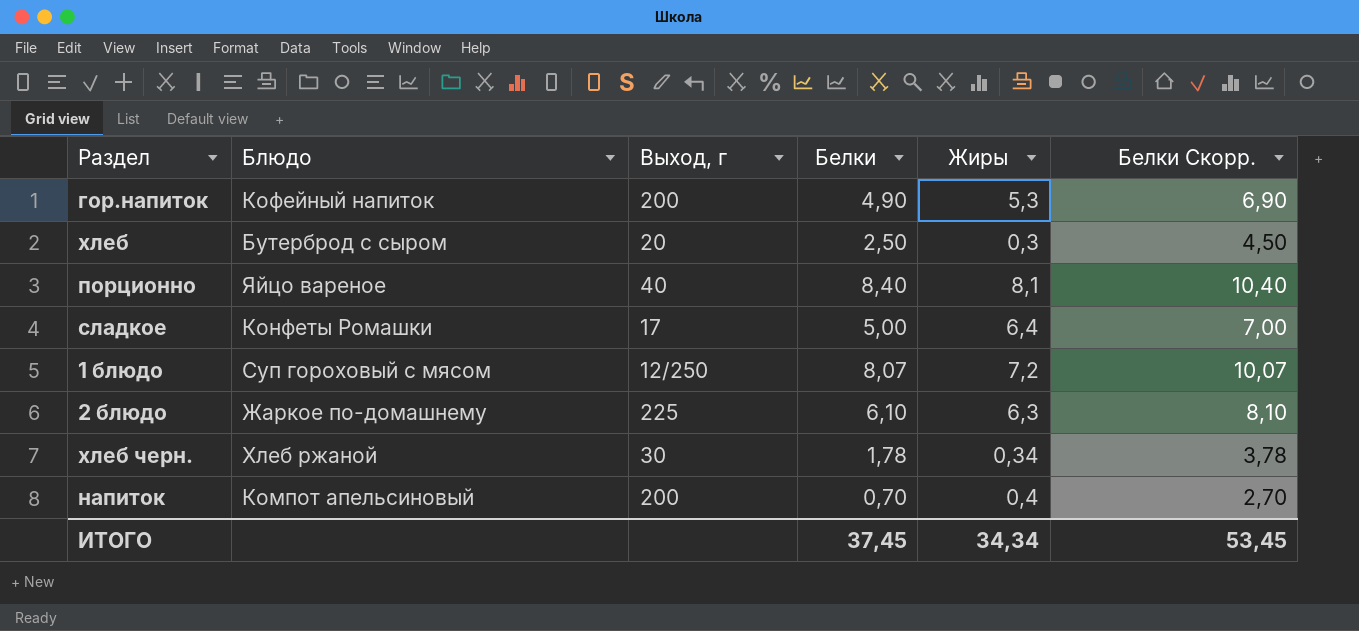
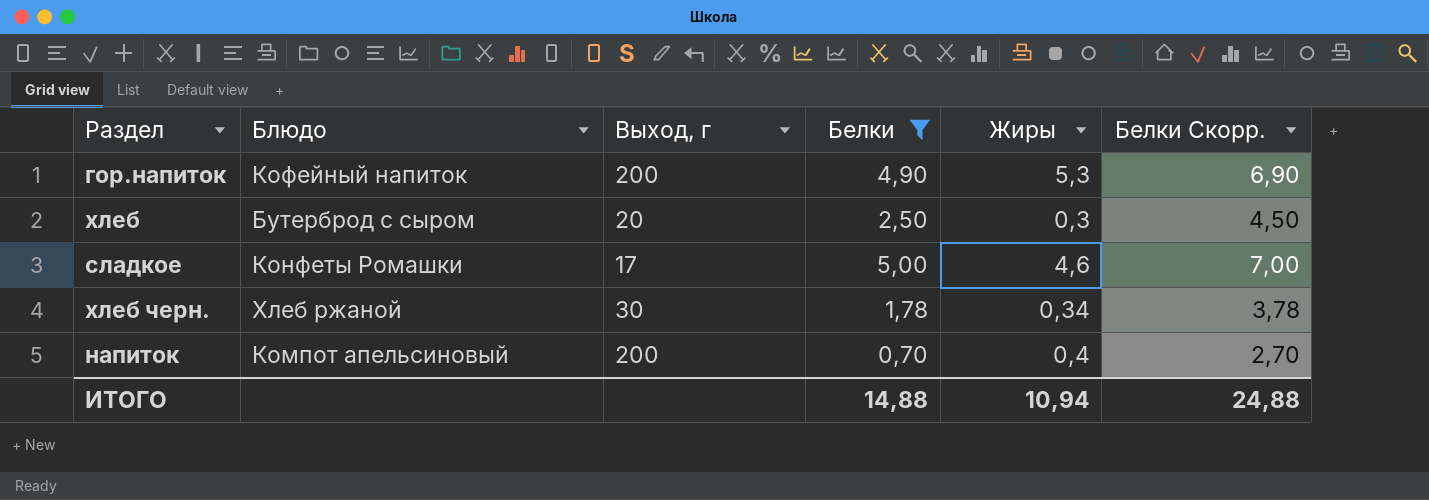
filter: none -> Белки <= 5,00
сладкое | Жиры: 6,4 -> 4,6
ИТОГО | Белки: 37,45 -> 14,88
ИТОГО | Жиры: 34,34 -> 10,94
ИТОГО | Белки Скорр.: 53,45 -> 24,88

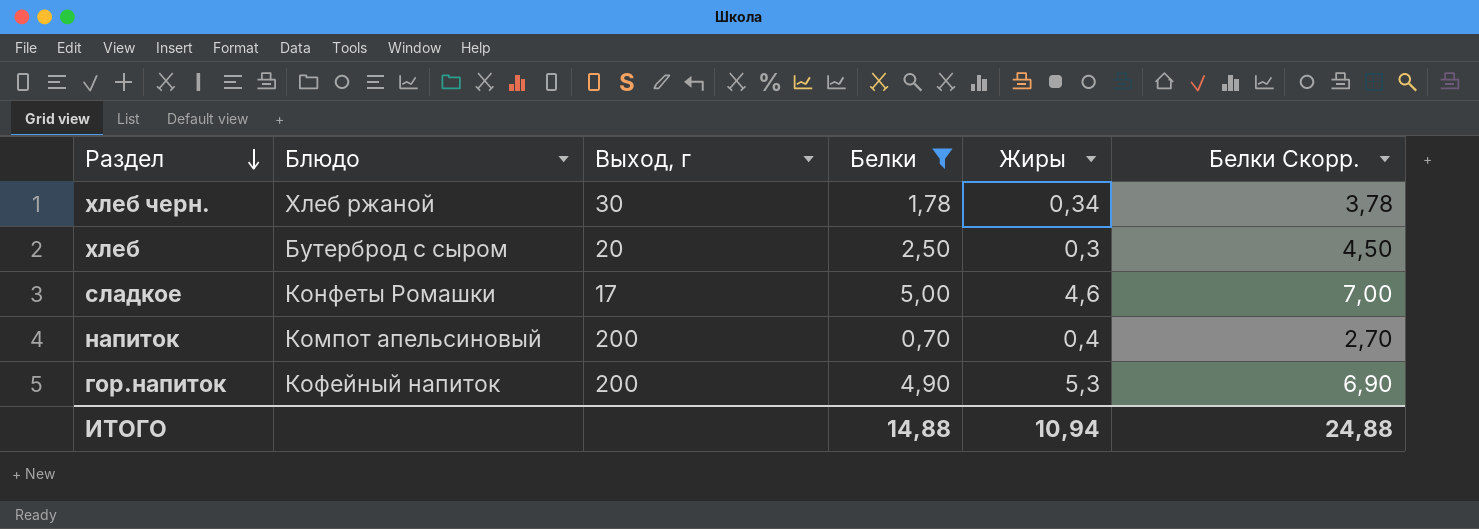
row order: none -> Раздел descending

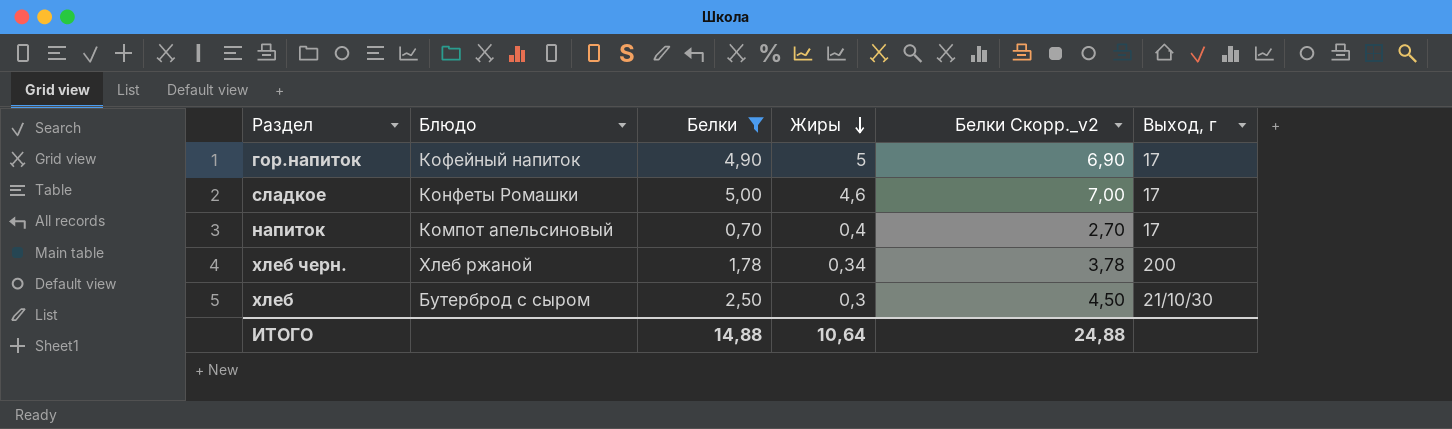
row order: Раздел descending -> Жиры descending
column name: Белки Скорр. -> Белки Скорр._v2
column Выход, г | position: 3 -> 6
гор.напиток | Жиры: 5,3 -> 5
гор.напиток | Выход, г: 200 -> 17
напиток | Выход, г: 200 -> 17
хлеб черн. | Выход, г: 30 -> 200
хлеб | Выход, г: 20 -> 21/10/30
ИТОГО | Жиры: 10,94 -> 10,64

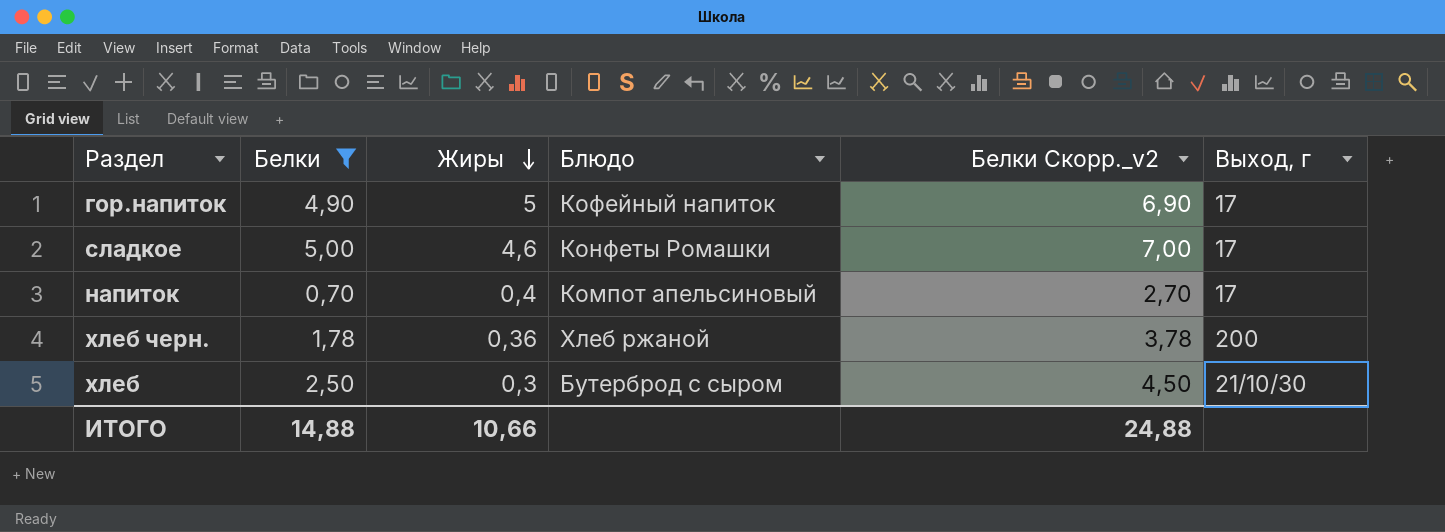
column Блюдо | position: 2 -> 4
хлеб черн. | Жиры: 0,34 -> 0,36
ИТОГО | Жиры: 10,64 -> 10,66

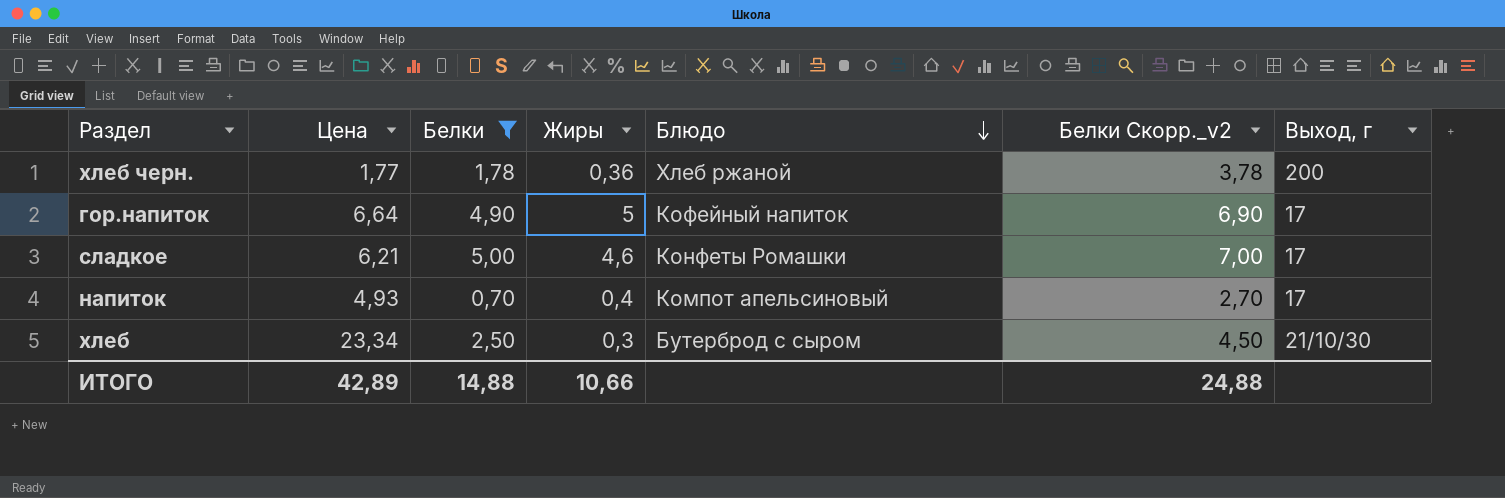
row order: Жиры descending -> Блюдо descending
column Цена | position: none -> 2

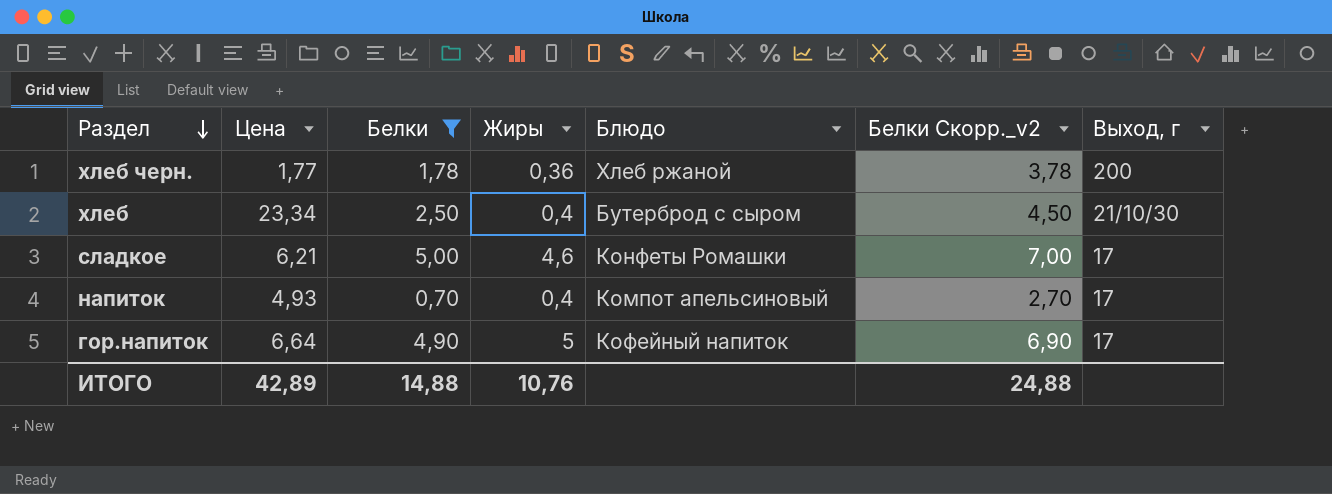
row order: Блюдо descending -> Раздел descending
хлеб | Жиры: 0,3 -> 0,4
ИТОГО | Жиры: 10,66 -> 10,76

